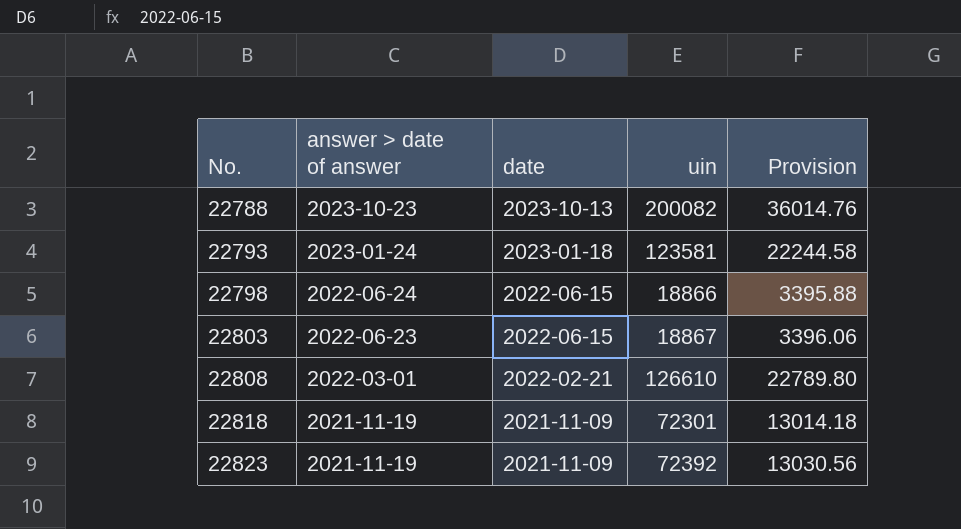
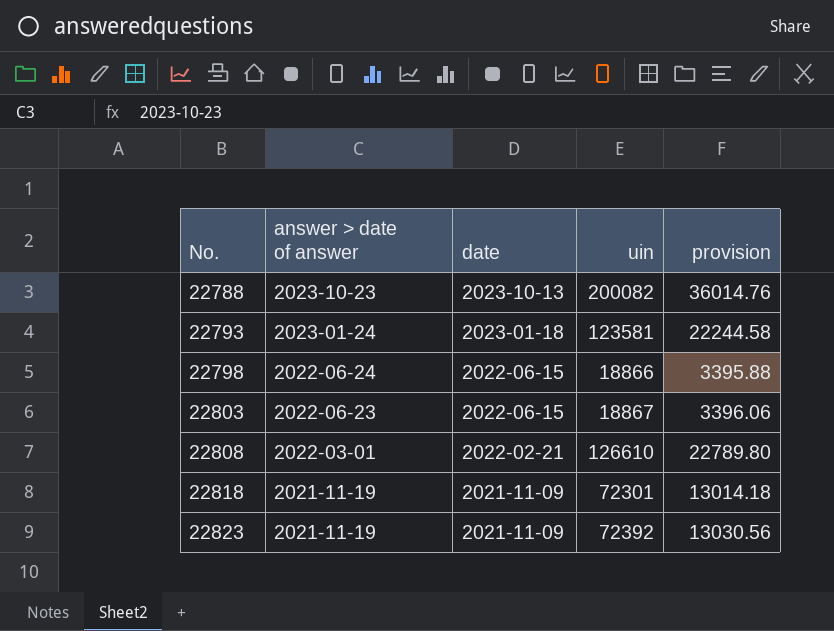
column name: Provision -> provision

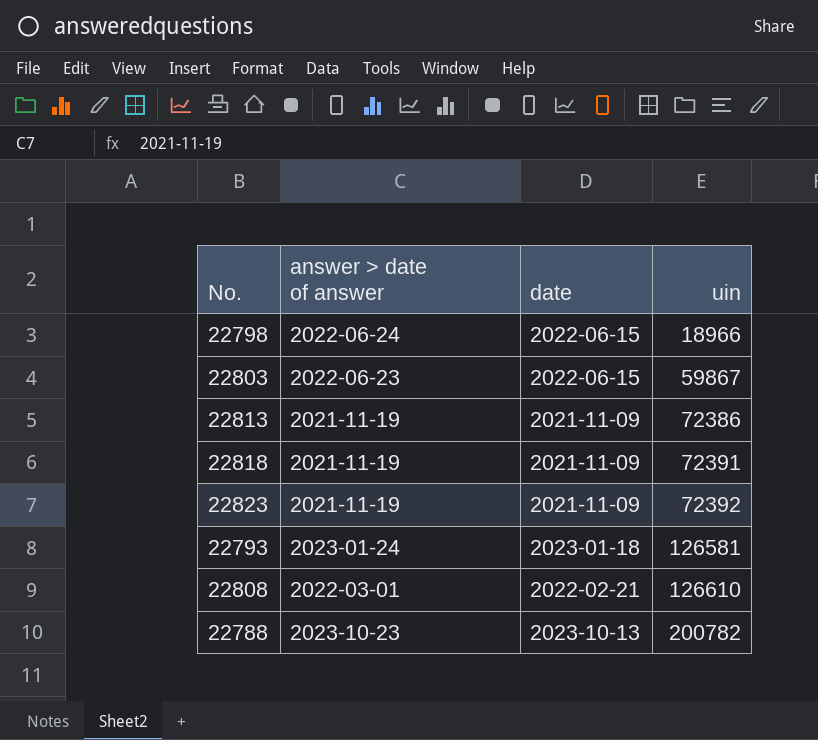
row order: No. ascending -> uin ascending
column provision | formula: [uin] * 0.18 -> none
22798 | uin: 18866 -> 18966
22803 | uin: 18867 -> 59867
row 22813: none -> 2021-11-19 | 2021-11-09 | 72386
22818 | uin: 72301 -> 72391
22793 | uin: 123581 -> 126581
22788 | uin: 200082 -> 200782

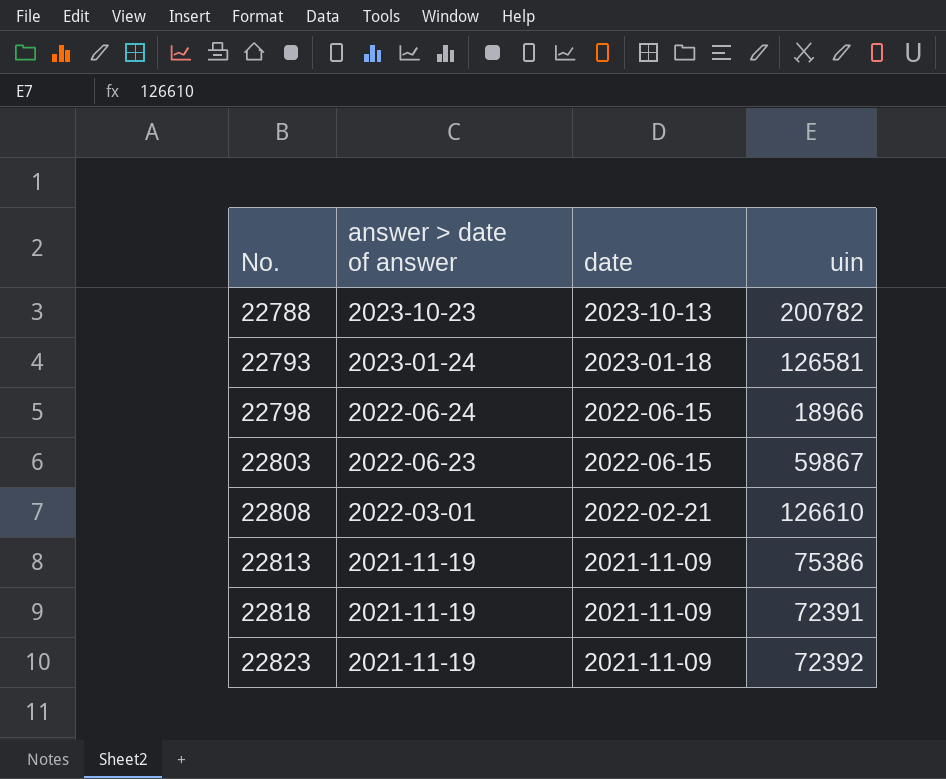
row order: uin ascending -> No. ascending
22813 | uin: 72386 -> 75386

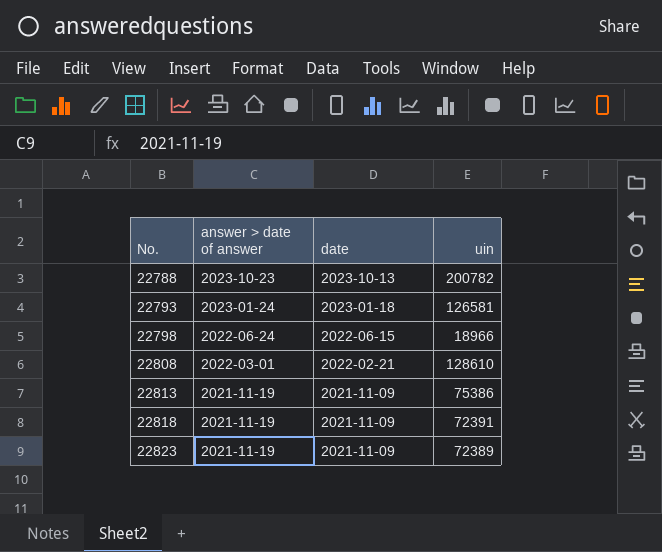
row 22803: 2022-06-23 | 2022-06-15 | 59867 -> none
22808 | uin: 126610 -> 128610
22823 | uin: 72392 -> 72389

